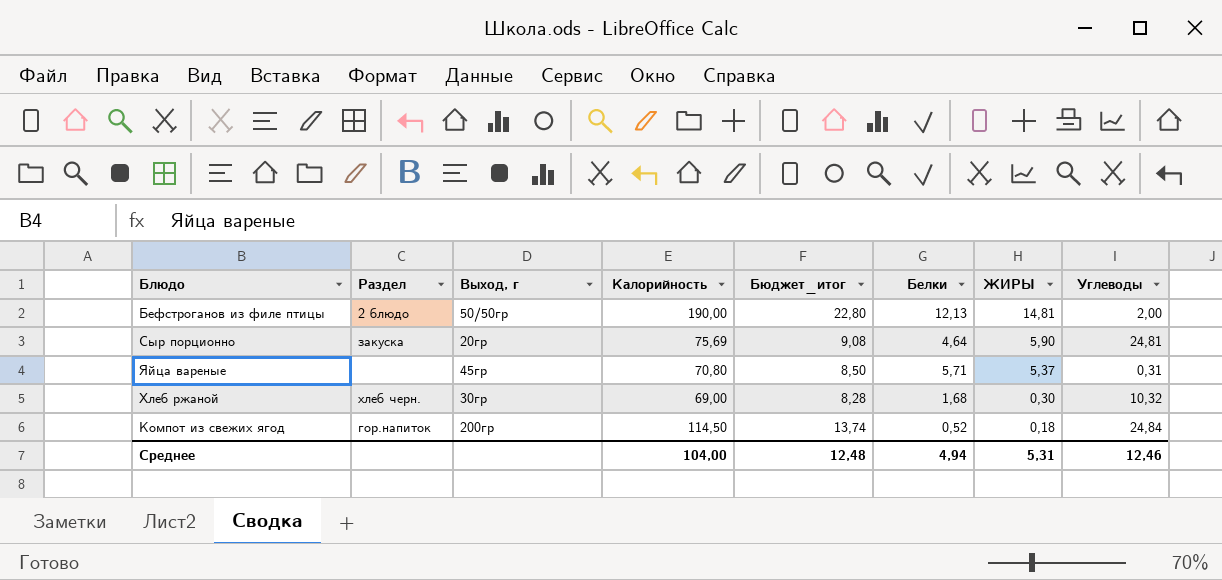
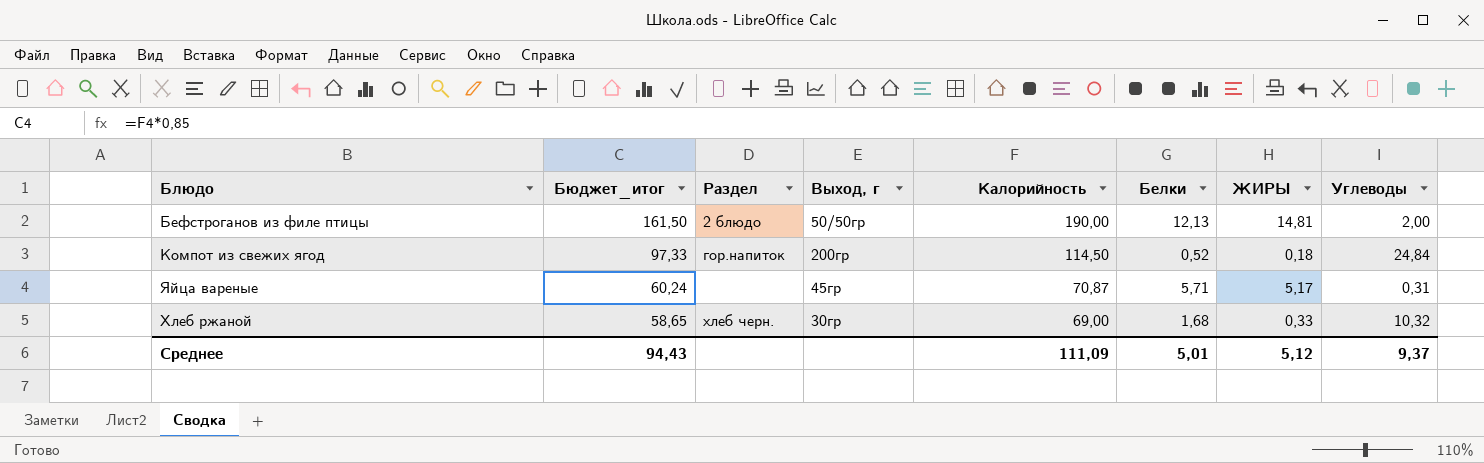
row order: ЖИРЫ descending -> Бюджет_итог descending
column Бюджет_итог | formula: [Калорийность] * 0,12 -> [Калорийность] * 0,85
column Бюджет_итог | position: 5 -> 2
row Сыр порционно: закуска | 20гр | 75,69 | 9,08 | 4,64 | 5,90 | 24,81 -> none
Яйца вареные | Калорийность: 70,80 -> 70,87
Яйца вареные | ЖИРЫ: 5,37 -> 5,17
Хлеб ржаной | ЖИРЫ: 0,30 -> 0,33
Среднее | Бюджет_итог: 12,48 -> 94,43
Среднее | Калорийность: 104,00 -> 111,09
Среднее | Белки: 4,94 -> 5,01
Среднее | ЖИРЫ: 5,31 -> 5,12
Среднее | Углеводы: 12,46 -> 9,37

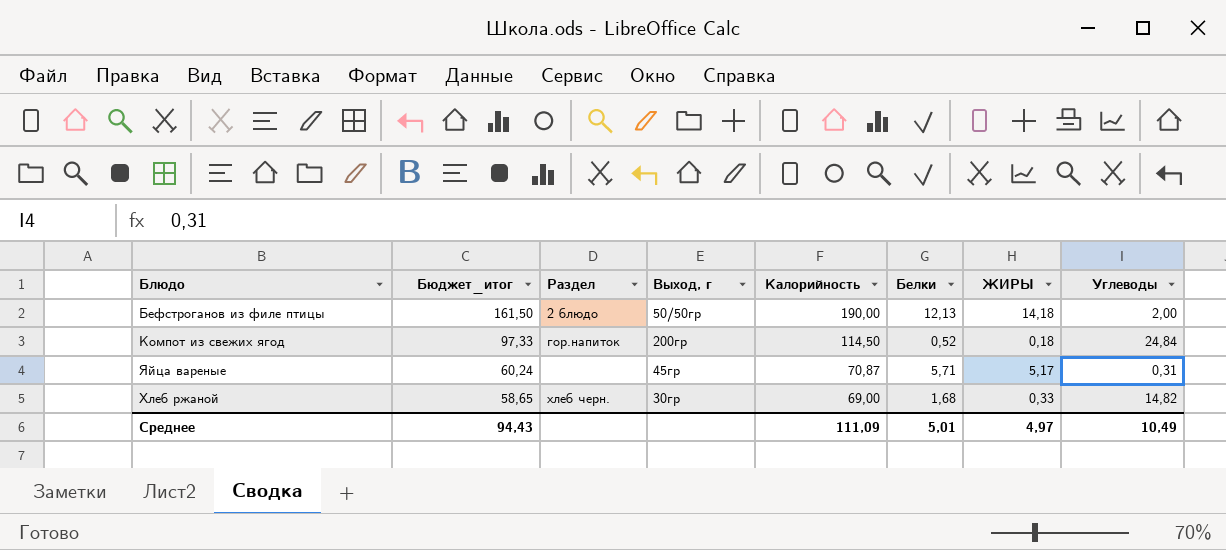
Бефстроганов из филе птицы | ЖИРЫ: 14,81 -> 14,18
Хлеб ржаной | Углеводы: 10,32 -> 14,82
Среднее | ЖИРЫ: 5,12 -> 4,97
Среднее | Углеводы: 9,37 -> 10,49

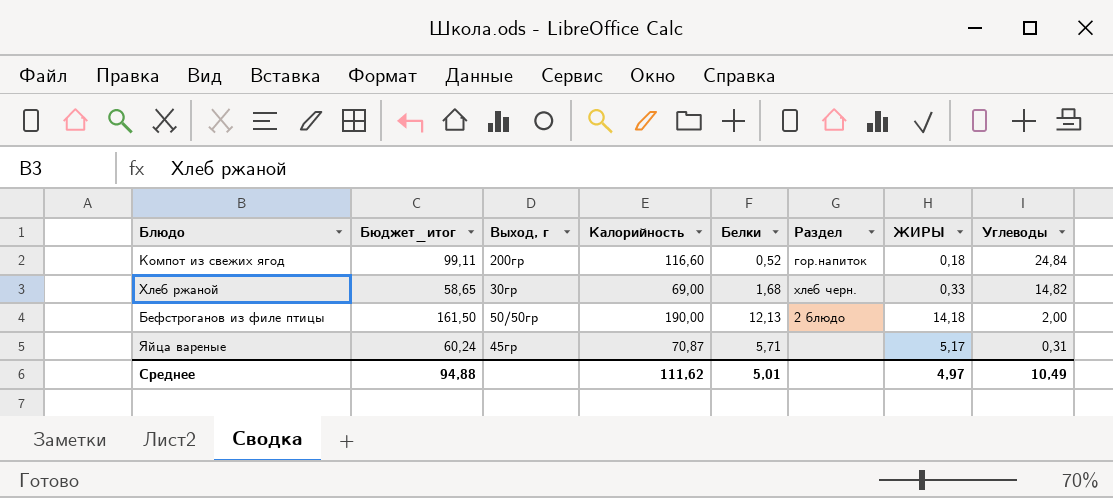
row order: Бюджет_итог descending -> Углеводы descending
column Раздел | position: 3 -> 6
Компот из свежих ягод | Бюджет_итог: 97,33 -> 99,11
Компот из свежих ягод | Калорийность: 114,50 -> 116,60
Среднее | Бюджет_итог: 94,43 -> 94,88
Среднее | Калорийность: 111,09 -> 111,62

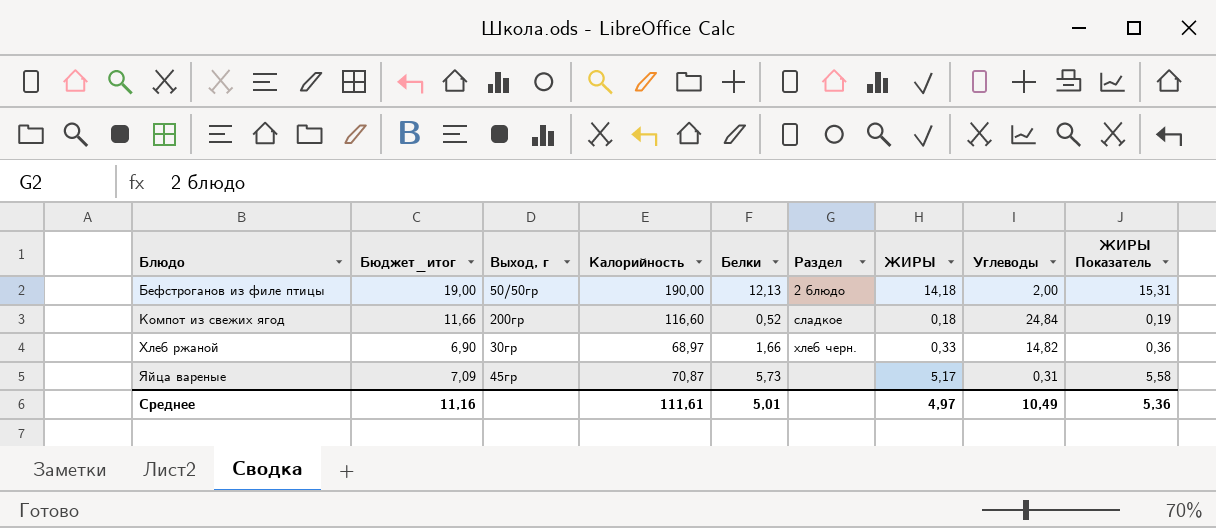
row order: Углеводы descending -> Блюдо ascending
column Бюджет_итог | formula: [Калорийность] * 0,85 -> [Калорийность] * 0,1
column ЖИРЫ Показатель | formula: none -> [ЖИРЫ] * 1,08
Компот из свежих ягод | Раздел: гор.напиток -> сладкое
Хлеб ржаной | Калорийность: 69,00 -> 68,97
Хлеб ржаной | Белки: 1,68 -> 1,66
Яйца вареные | Белки: 5,71 -> 5,73
Среднее | Бюджет_итог: 94,88 -> 11,16
Среднее | Калорийность: 111,62 -> 111,61

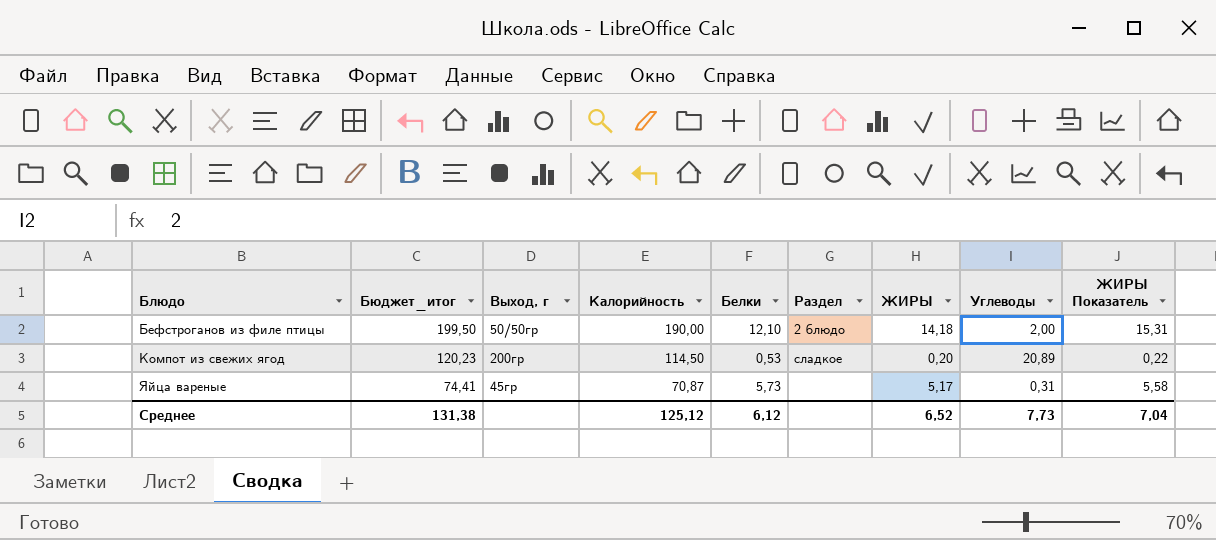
column Бюджет_итог | formula: [Калорийность] * 0,1 -> [Калорийность] * 1,05
row Хлеб ржаной: 6,90 | 30гр | 68,97 | 1,66 | хлеб черн. | 0,33 | 14,82 | 0,36 -> none
Бефстроганов из филе птицы | Белки: 12,13 -> 12,10
Компот из свежих ягод | Калорийность: 116,60 -> 114,50
Компот из свежих ягод | Белки: 0,52 -> 0,53
Компот из свежих ягод | ЖИРЫ: 0,18 -> 0,20
Компот из свежих ягод | Углеводы: 24,84 -> 20,89
Компот из свежих ягод | ЖИРЫ Показатель: 0,19 -> 0,22
Среднее | Бюджет_итог: 11,16 -> 131,38
Среднее | Калорийность: 111,61 -> 125,12
Среднее | Белки: 5,01 -> 6,12
Среднее | ЖИРЫ: 4,97 -> 6,52
Среднее | Углеводы: 10,49 -> 7,73
Среднее | ЖИРЫ Показатель: 5,36 -> 7,04

